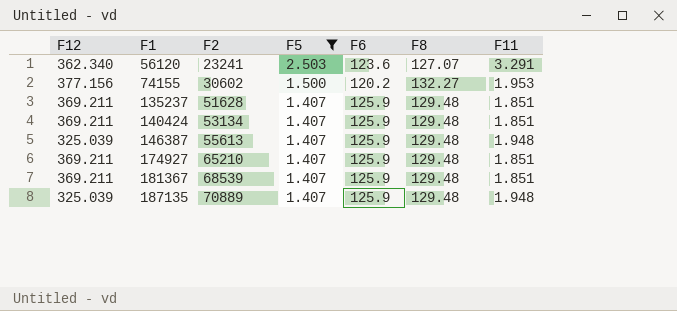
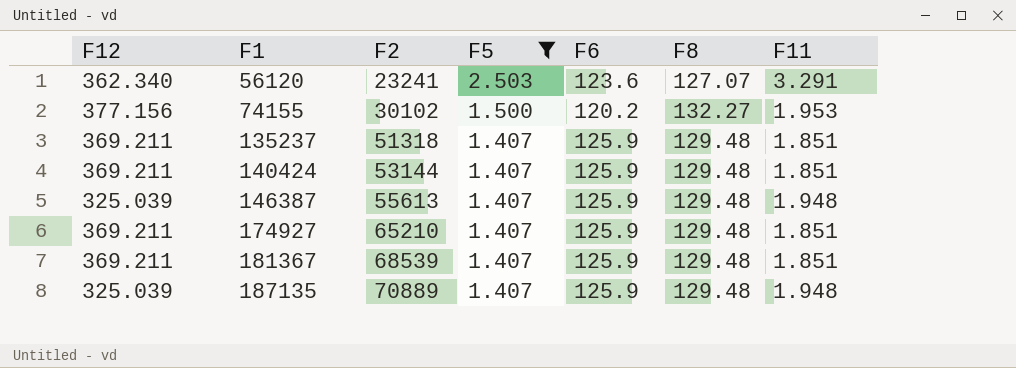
74155 | F2: 30602 -> 30102
135237 | F2: 51628 -> 51318
140424 | F2: 53134 -> 53144

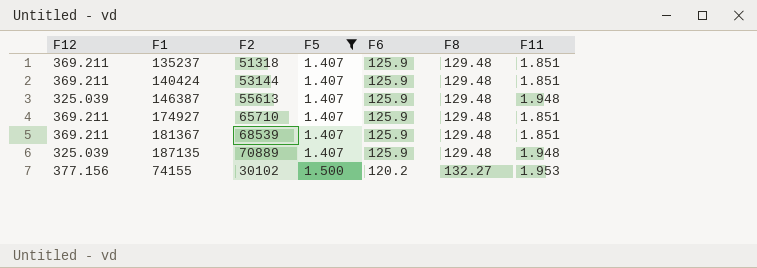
row order: F1 ascending -> F5 ascending
row 56120: 362.340 | 23241 | 2.503 | 123.6 | 127.07 | 3.291 -> none
174927 | F2: 65210 -> 65710

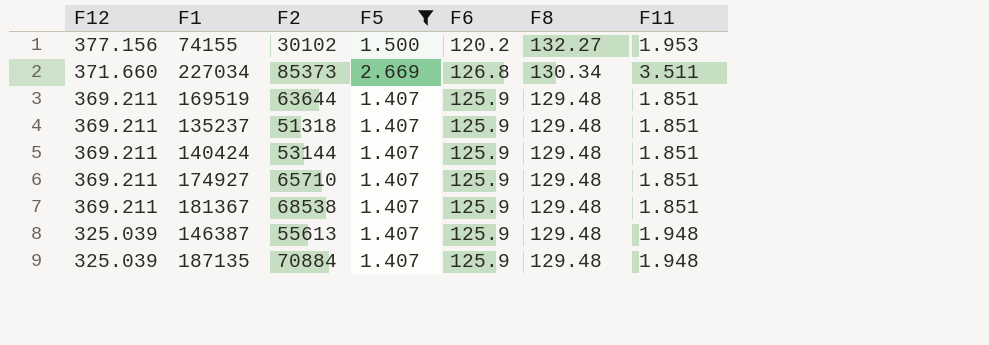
row order: F5 ascending -> F12 descending
row 227034: none -> 371.660 | 85373 | 2.669 | 126.8 | 130.34 | 3.511
row 169519: none -> 369.211 | 63644 | 1.407 | 125.9 | 129.48 | 1.851
181367 | F2: 68539 -> 68538
187135 | F2: 70889 -> 70884

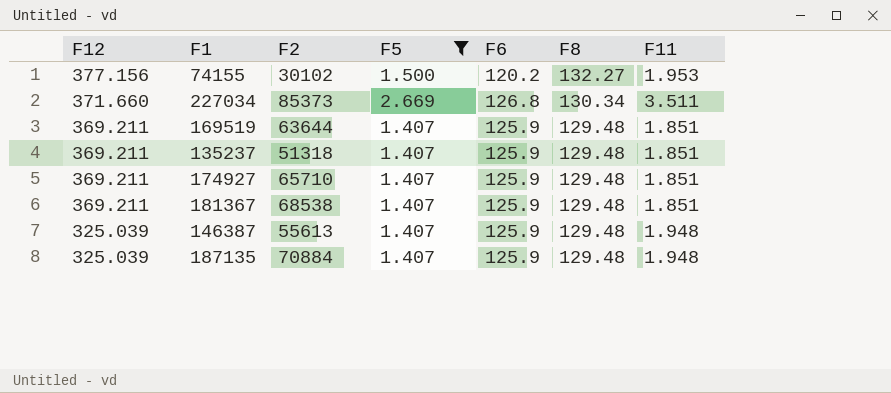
row 140424: 369.211 | 53144 | 1.407 | 125.9 | 129.48 | 1.851 -> none

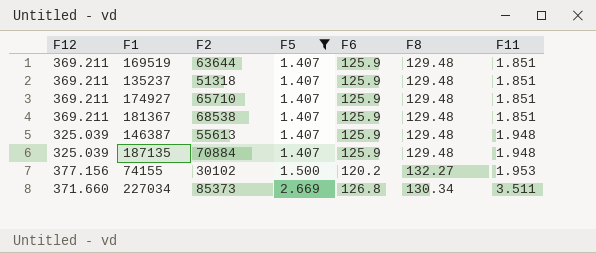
row order: F12 descending -> F5 ascending

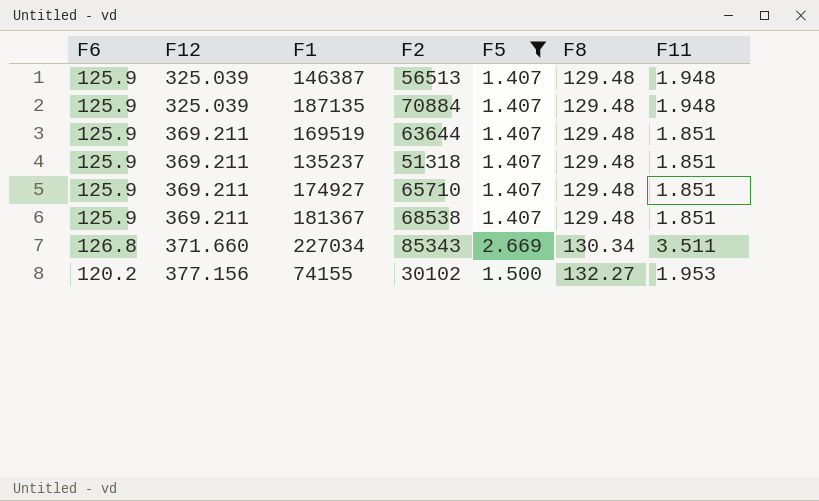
row order: F5 ascending -> F12 ascending
column F6 | position: 5 -> 1
146387 | F2: 55613 -> 56513
227034 | F2: 85373 -> 85343

